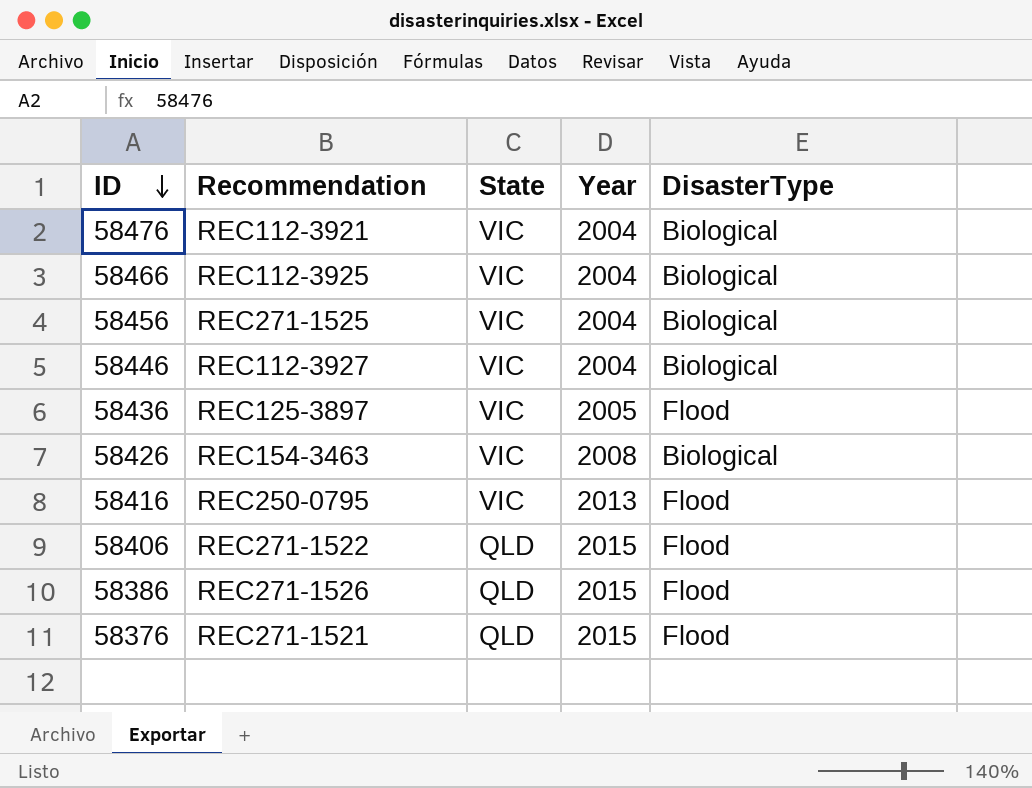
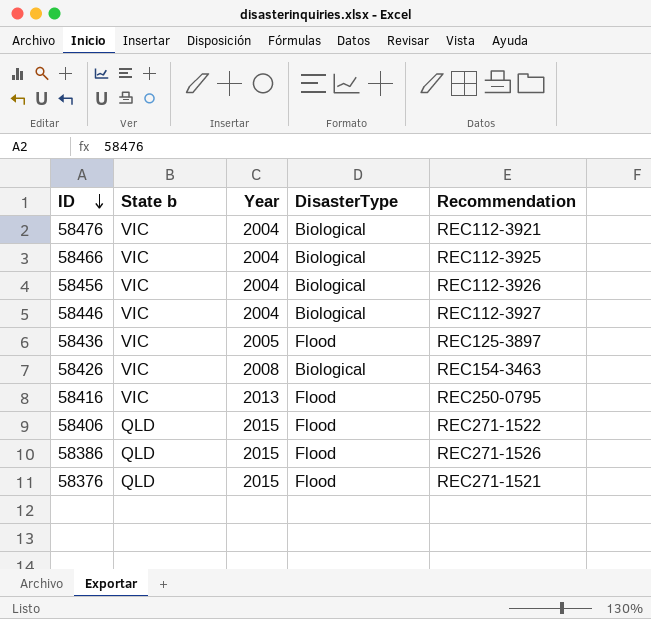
column name: State -> State b
column Recommendation | position: 2 -> 5
58456 | Recommendation: REC271-1525 -> REC112-3926

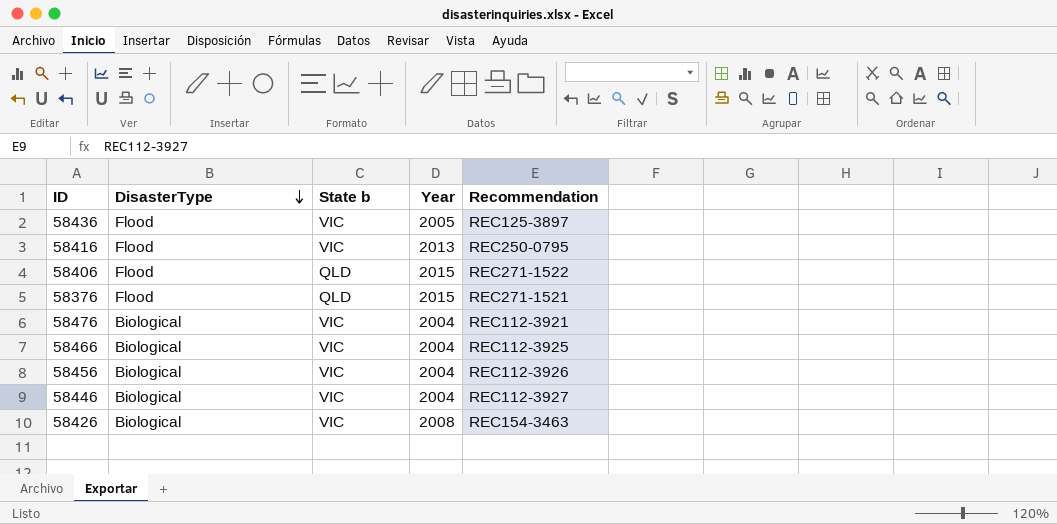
row order: ID descending -> DisasterType descending
column DisasterType | position: 4 -> 2
row 58386: QLD | 2015 | Flood | REC271-1526 -> none

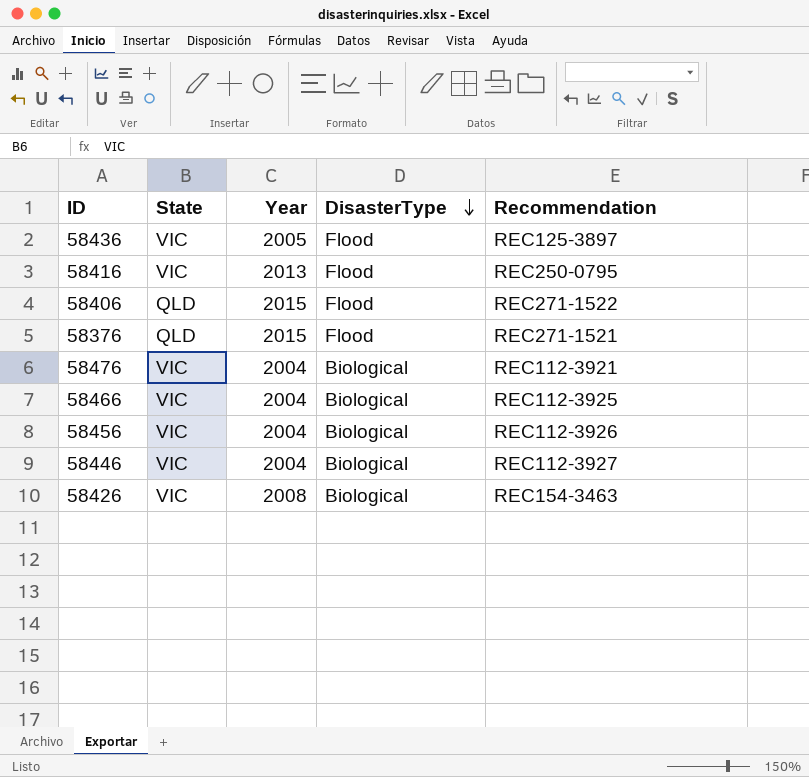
column name: State b -> State
column DisasterType | position: 2 -> 4

